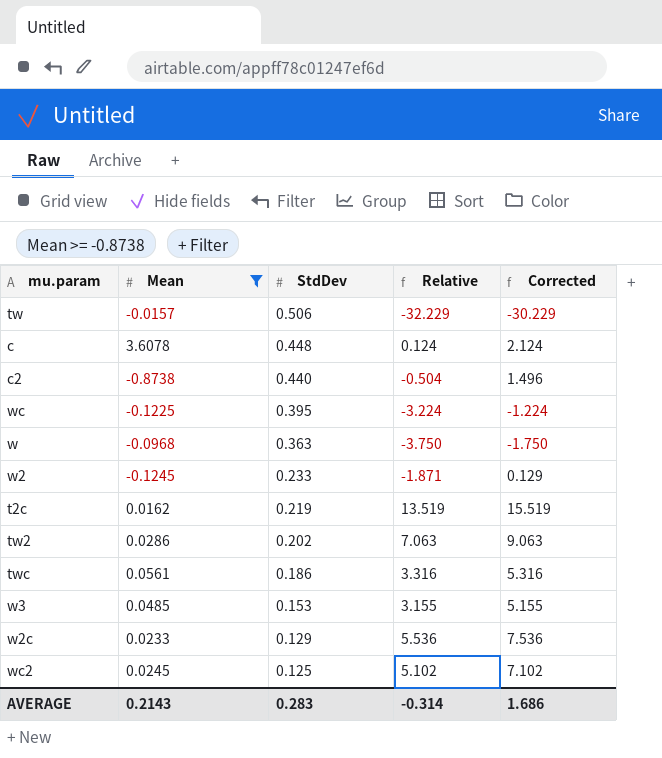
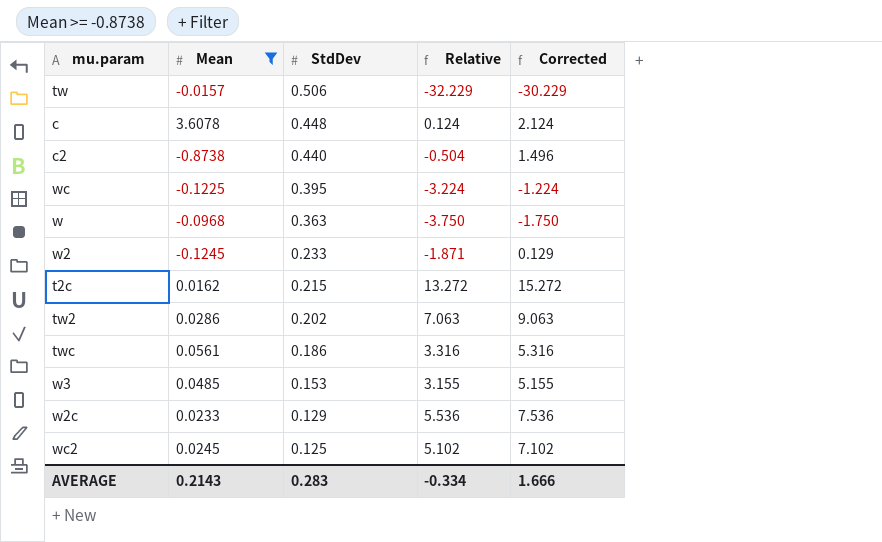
t2c | StdDev: 0.219 -> 0.215
t2c | Relative: 13.519 -> 13.272
t2c | Corrected: 15.519 -> 15.272
AVERAGE | Relative: -0.314 -> -0.334
AVERAGE | Corrected: 1.686 -> 1.666

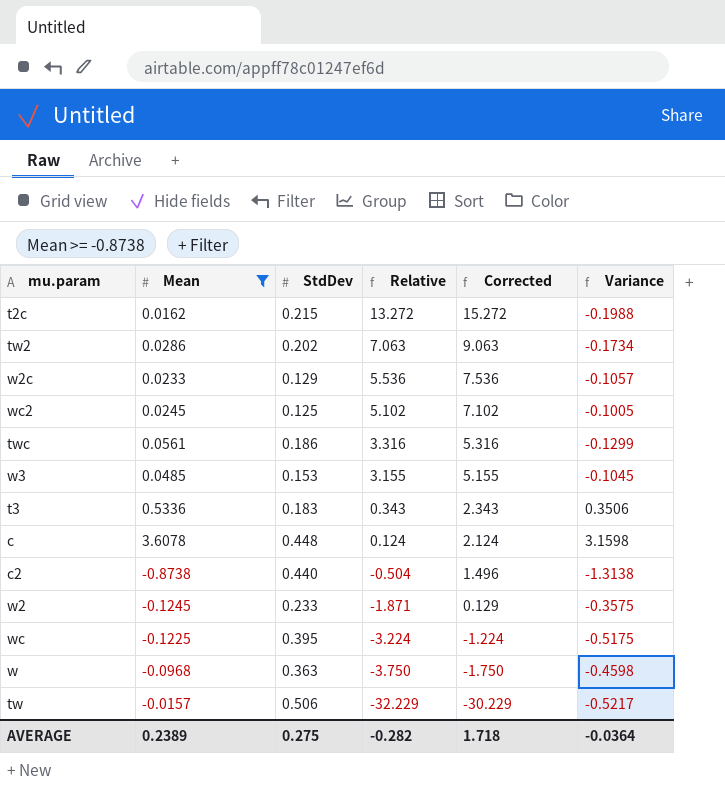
row order: StdDev descending -> Relative descending
column Variance | formula: none -> [Mean] - [StdDev]
row t3: none -> 0.5336 | 0.183 | 0.343 | 2.343 | 0.3506
AVERAGE | Mean: 0.2143 -> 0.2389
AVERAGE | StdDev: 0.283 -> 0.275
AVERAGE | Relative: -0.334 -> -0.282
AVERAGE | Corrected: 1.666 -> 1.718

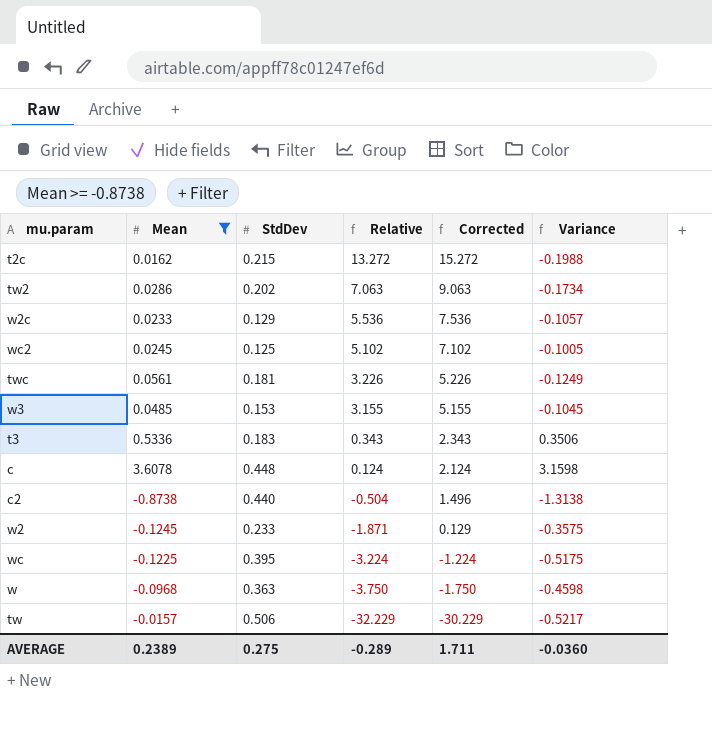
twc | StdDev: 0.186 -> 0.181
twc | Relative: 3.316 -> 3.226
twc | Corrected: 5.316 -> 5.226
twc | Variance: -0.1299 -> -0.1249
AVERAGE | Relative: -0.282 -> -0.289
AVERAGE | Corrected: 1.718 -> 1.711
AVERAGE | Variance: -0.0364 -> -0.0360

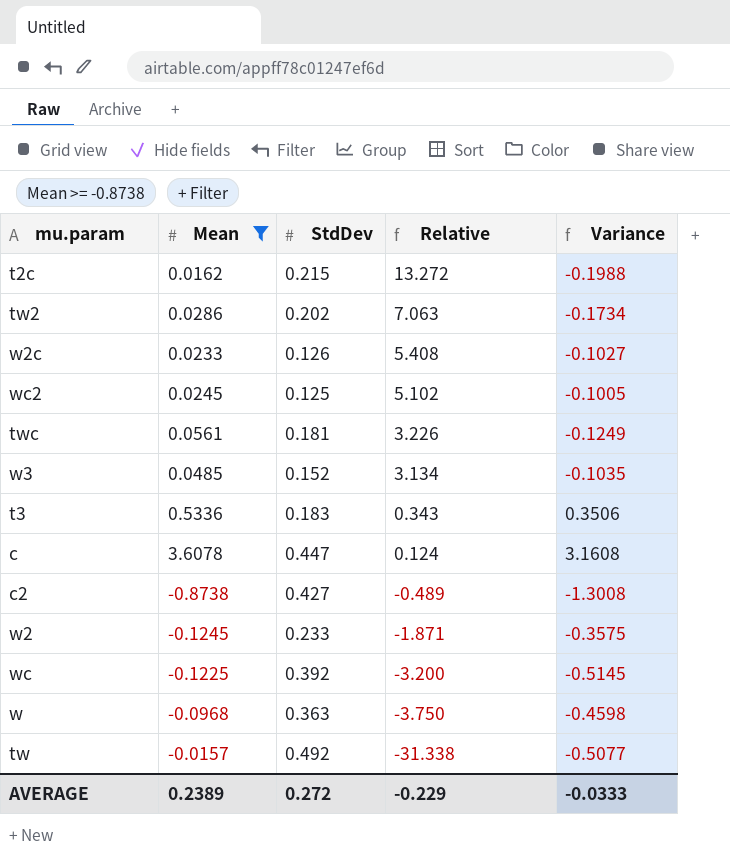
column Corrected | formula: [Relative] + 2 -> none
w2c | StdDev: 0.129 -> 0.126
w2c | Relative: 5.536 -> 5.408
w2c | Variance: -0.1057 -> -0.1027
w3 | StdDev: 0.153 -> 0.152
w3 | Relative: 3.155 -> 3.134
w3 | Variance: -0.1045 -> -0.1035
c | StdDev: 0.448 -> 0.447
c | Variance: 3.1598 -> 3.1608
c2 | StdDev: 0.440 -> 0.427
c2 | Relative: -0.504 -> -0.489
c2 | Variance: -1.3138 -> -1.3008
wc | StdDev: 0.395 -> 0.392
wc | Relative: -3.224 -> -3.200
wc | Variance: -0.5175 -> -0.5145
tw | StdDev: 0.506 -> 0.492
tw | Relative: -32.229 -> -31.338
tw | Variance: -0.5217 -> -0.5077
AVERAGE | StdDev: 0.275 -> 0.272
AVERAGE | Relative: -0.289 -> -0.229
AVERAGE | Variance: -0.0360 -> -0.0333

